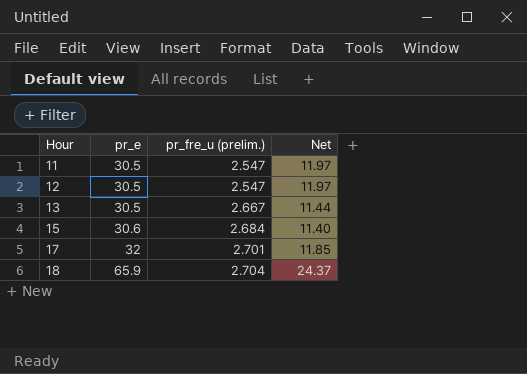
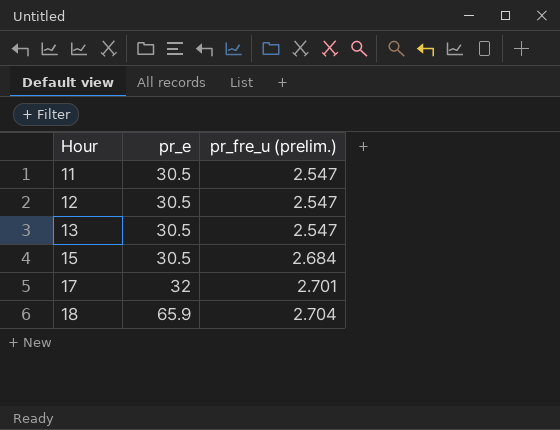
column Net | formula: [pr_e] / [pr_fre_u (prelim.)] -> none
13 | pr_fre_u (prelim.): 2.667 -> 2.547
15 | pr_e: 30.6 -> 30.5

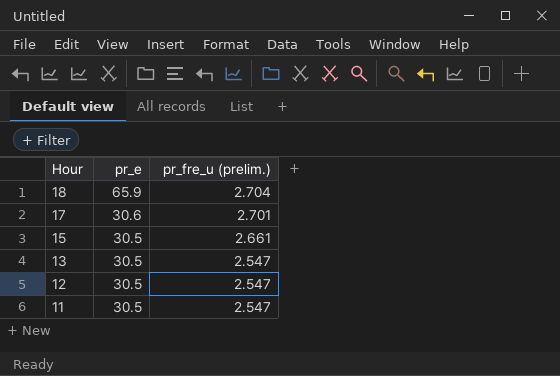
row order: Hour ascending -> Hour descending
17 | pr_e: 32 -> 30.6
15 | pr_fre_u (prelim.): 2.684 -> 2.661

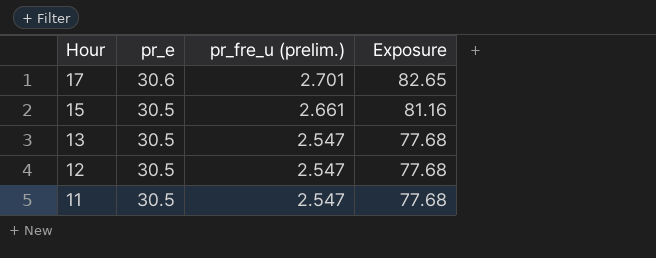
column Exposure | formula: none -> [pr_e] * [pr_fre_u (prelim.)]
row 18: 65.9 | 2.704 -> none

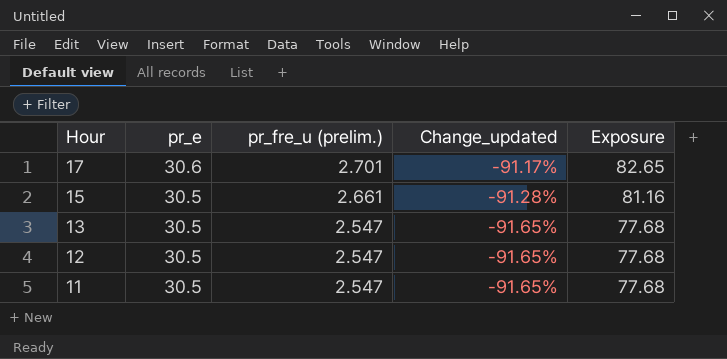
column Change_updated | formula: none -> ([pr_fre_u (prelim.)] - [pr_e]) / [pr_e]

